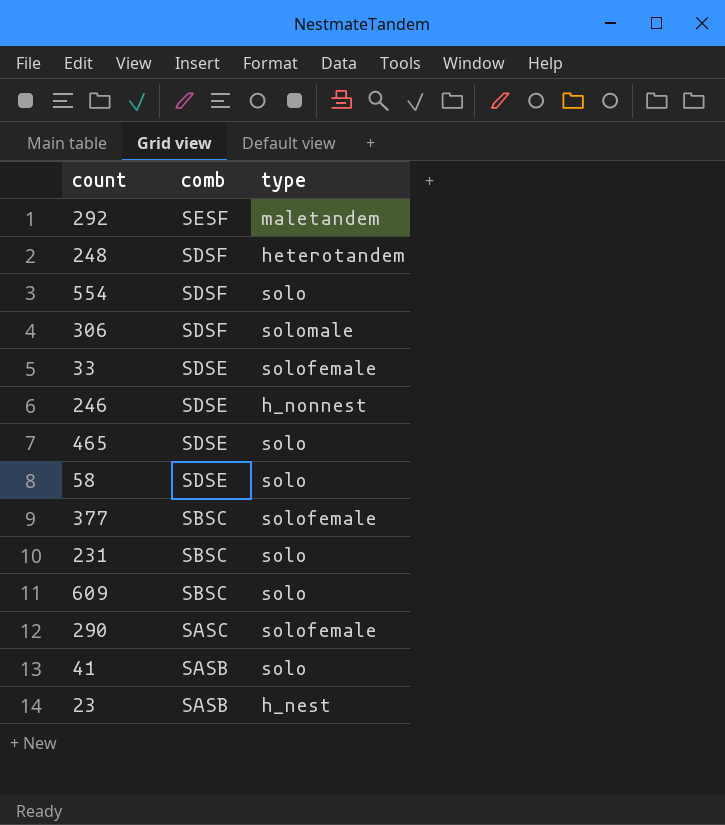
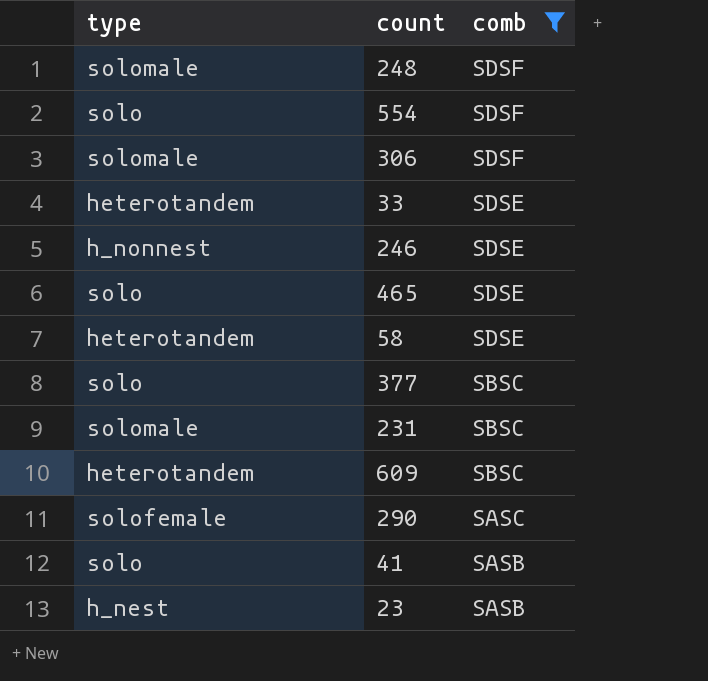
filter: none -> comb != SESF
column type | position: 3 -> 1
248 | type: heterotandem -> solomale
33 | type: solofemale -> heterotandem
58 | type: solo -> heterotandem
377 | type: solofemale -> solo
231 | type: solo -> solomale
609 | type: solo -> heterotandem

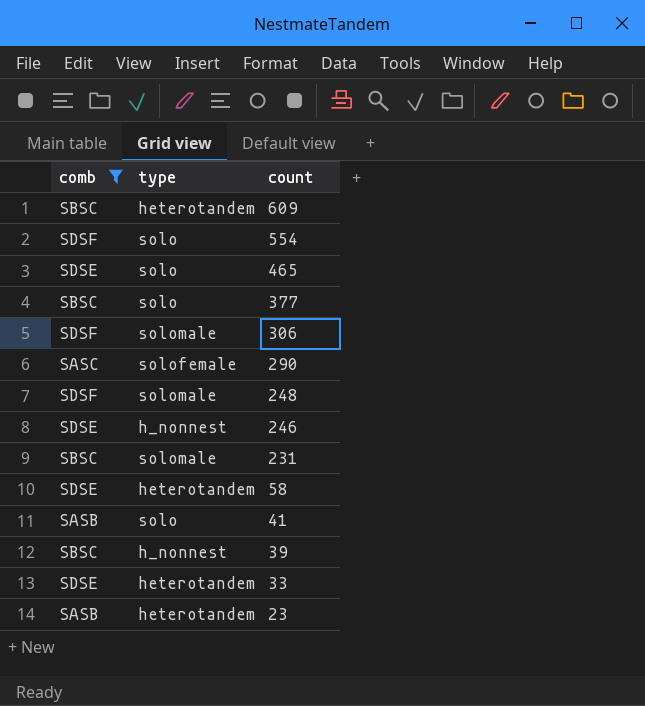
row order: comb descending -> count descending
column comb | position: 3 -> 1
row 39: none -> SBSC | h_nonnest
23 | type: h_nest -> heterotandem

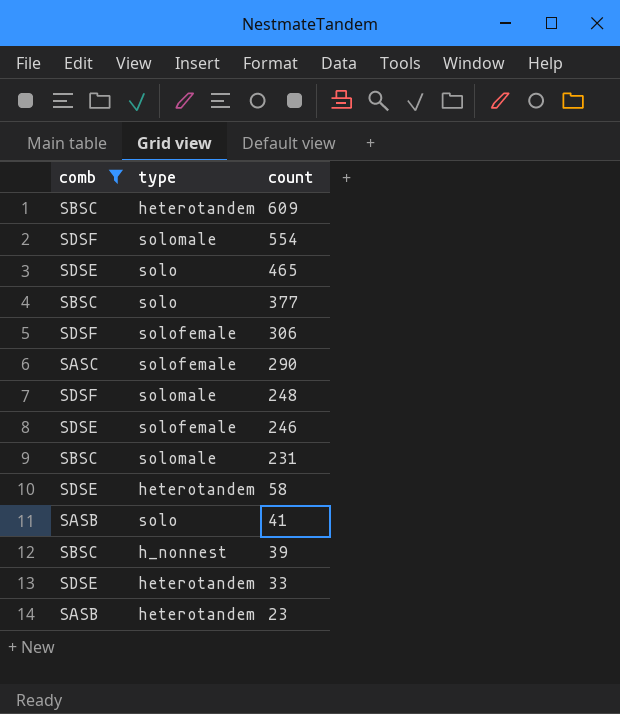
554 | type: solo -> solomale
306 | type: solomale -> solofemale
246 | type: h_nonnest -> solofemale

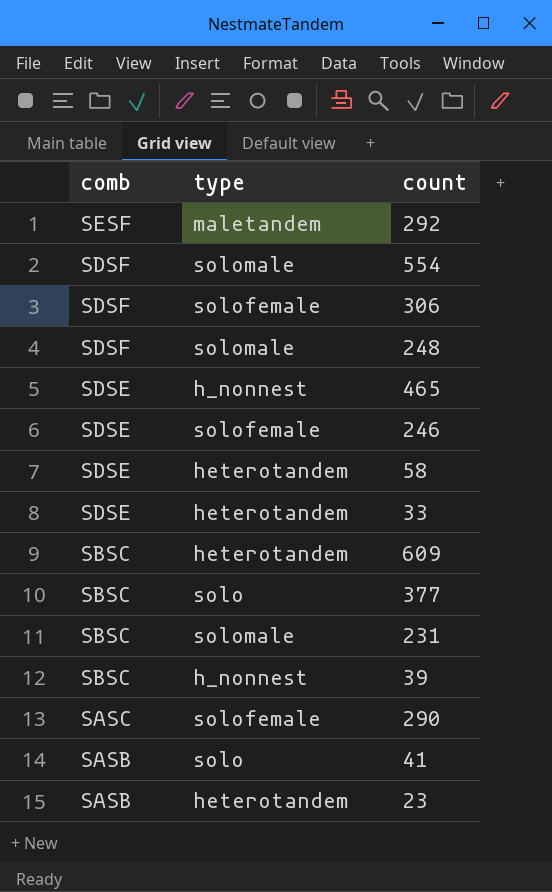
filter: comb != SESF -> none
row order: count descending -> comb descending
465 | type: solo -> h_nonnest

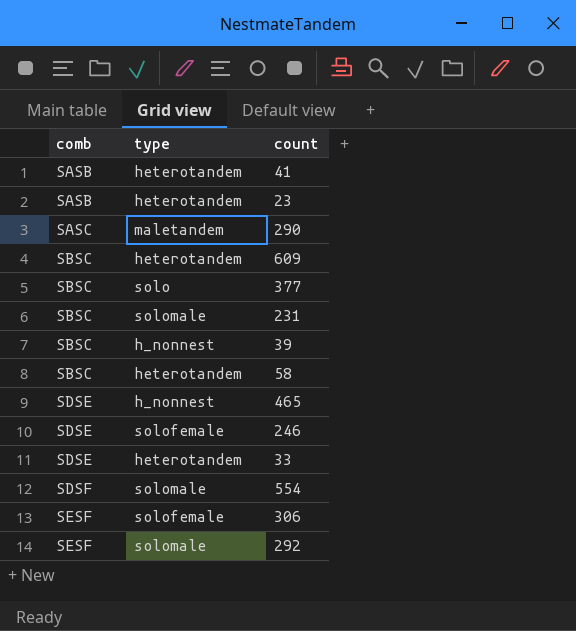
row order: comb descending -> comb ascending
row 248: SDSF | solomale -> none
41 | type: solo -> heterotandem
290 | type: solofemale -> maletandem
58 | comb: SDSE -> SBSC
306 | comb: SDSF -> SESF
292 | type: maletandem -> solomale

